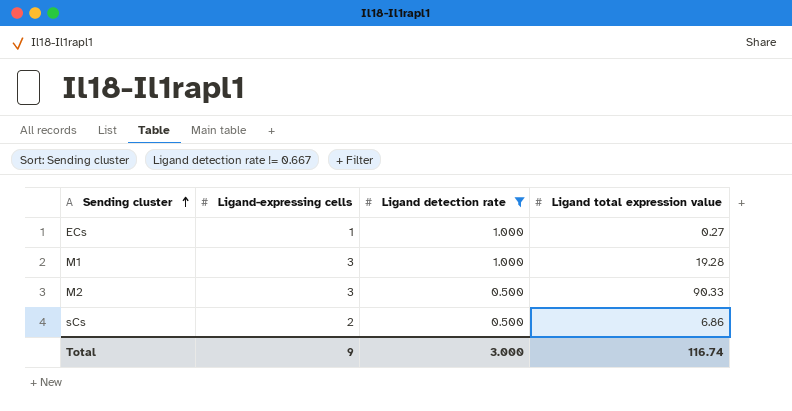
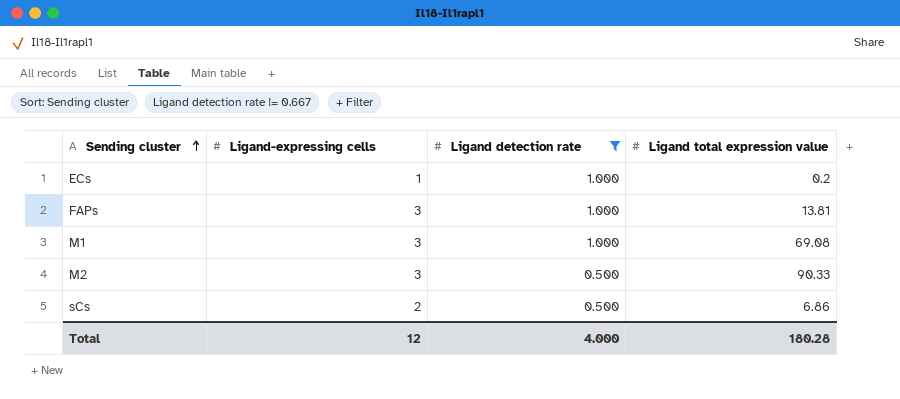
ECs | Ligand total expression value: 0.27 -> 0.2
row FAPs: none -> 3 | 1.000 | 13.81
M1 | Ligand total expression value: 19.28 -> 69.08
Total | Ligand-expressing cells: 9 -> 12
Total | Ligand detection rate: 3.000 -> 4.000
Total | Ligand total expression value: 116.74 -> 180.28

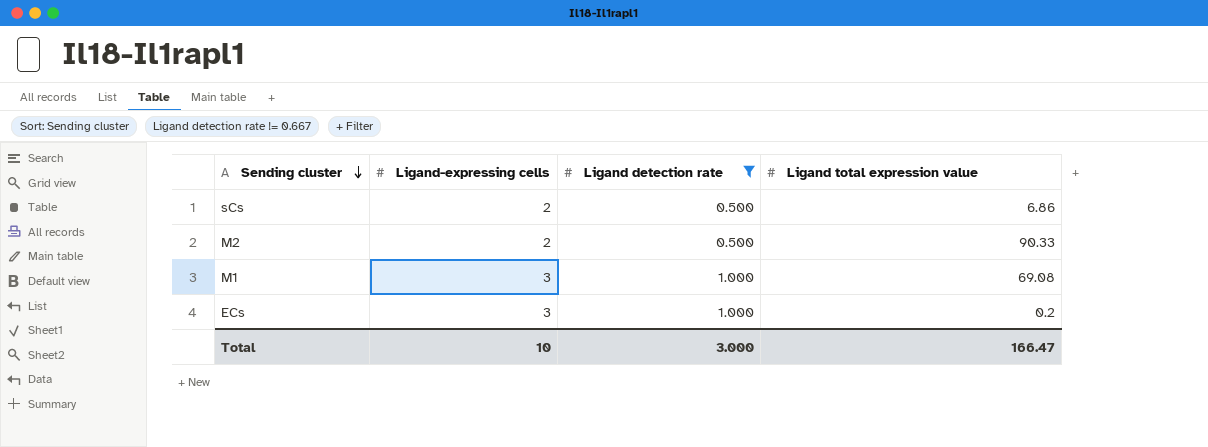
row order: Sending cluster ascending -> Sending cluster descending
row FAPs: 3 | 1.000 | 13.81 -> none
M2 | Ligand-expressing cells: 3 -> 2
ECs | Ligand-expressing cells: 1 -> 3
Total | Ligand-expressing cells: 12 -> 10
Total | Ligand detection rate: 4.000 -> 3.000
Total | Ligand total expression value: 180.28 -> 166.47

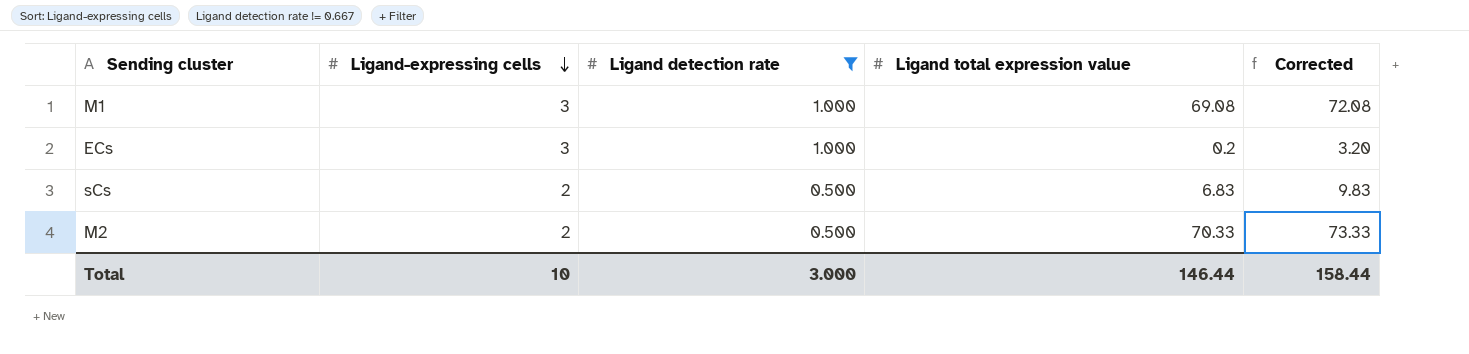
row order: Sending cluster descending -> Ligand-expressing cells descending
column Corrected | formula: none -> [Ligand total expression value] + 3
sCs | Ligand total expression value: 6.86 -> 6.83
M2 | Ligand total expression value: 90.33 -> 70.33
Total | Ligand total expression value: 166.47 -> 146.44

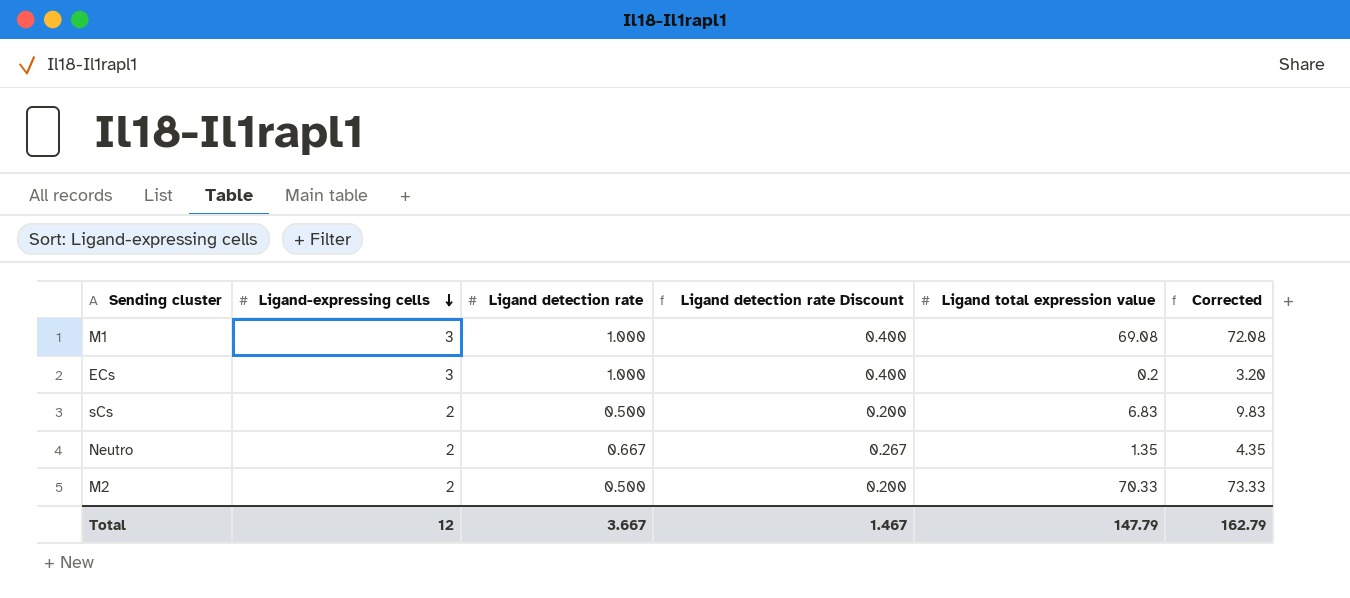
filter: Ligand detection rate != 0.667 -> none
column Ligand detection rate Discount | formula: none -> [Ligand detection rate] * 0.4
Total | Ligand-expressing cells: 10 -> 12
Total | Ligand detection rate: 3.000 -> 3.667
Total | Ligand total expression value: 146.44 -> 147.79
Total | Corrected: 158.44 -> 162.79

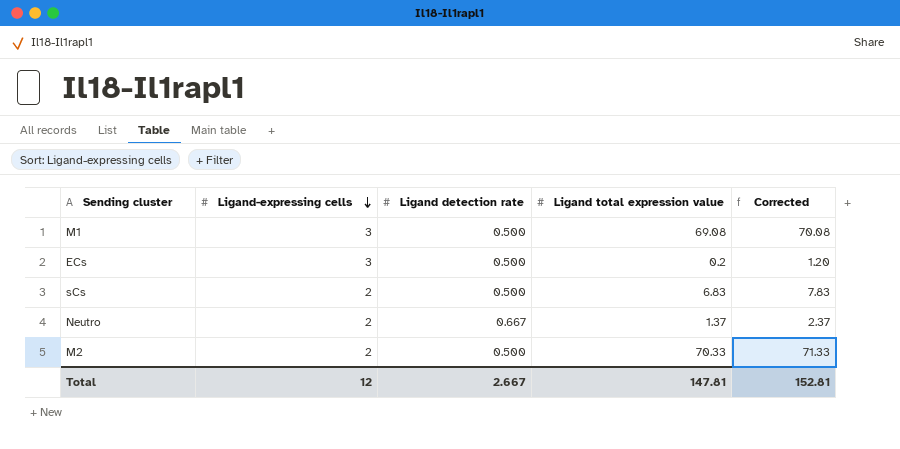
column Ligand detection rate Discount | formula: [Ligand detection rate] * 0.4 -> none
column Corrected | formula: [Ligand total expression value] + 3 -> [Ligand total expression value] + 1
M1 | Ligand detection rate: 1.000 -> 0.500
ECs | Ligand detection rate: 1.000 -> 0.500
Neutro | Ligand total expression value: 1.35 -> 1.37
Total | Ligand detection rate: 3.667 -> 2.667
Total | Ligand total expression value: 147.79 -> 147.81
Total | Corrected: 162.79 -> 152.81

